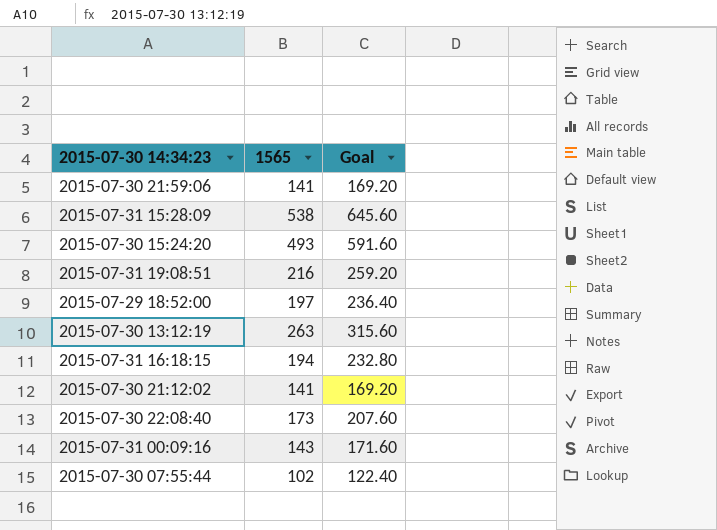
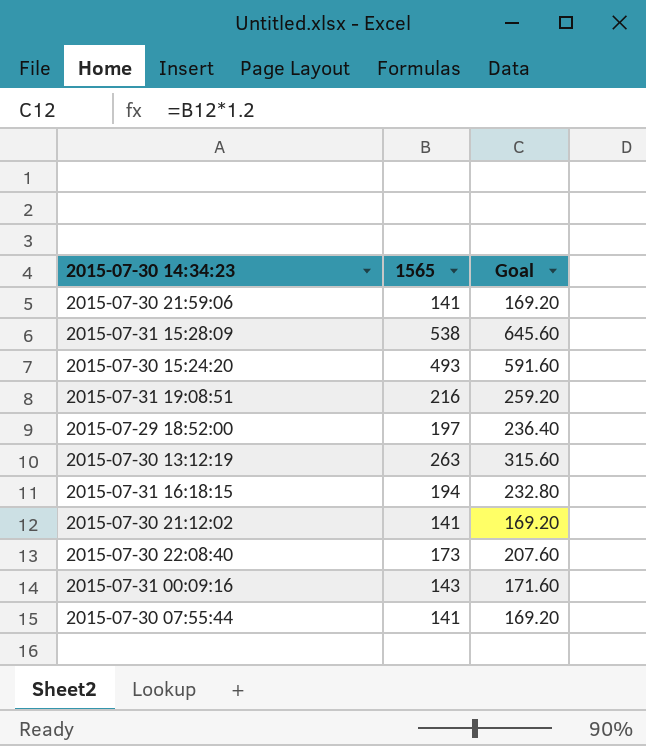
2015-07-30 07:55:44 | 1565: 102 -> 141
2015-07-30 07:55:44 | Goal: 122.40 -> 169.20

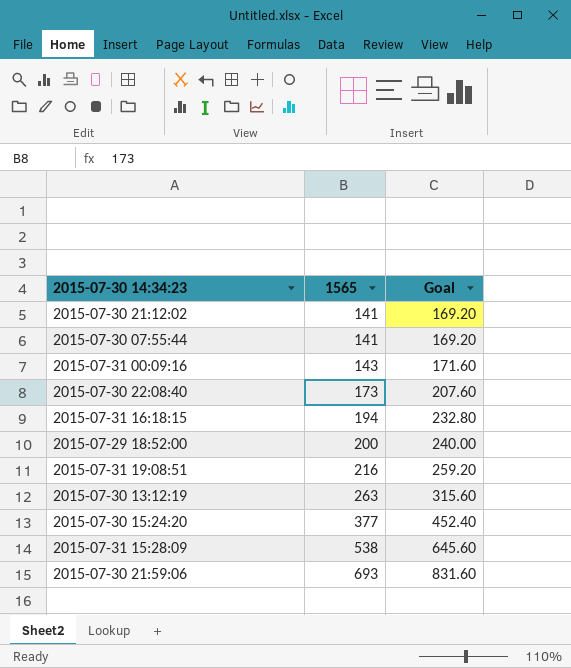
row order: none -> 1565 ascending
2015-07-29 18:52:00 | 1565: 197 -> 200
2015-07-29 18:52:00 | Goal: 236.40 -> 240.00
2015-07-30 15:24:20 | 1565: 493 -> 377
2015-07-30 15:24:20 | Goal: 591.60 -> 452.40
2015-07-30 21:59:06 | 1565: 141 -> 693
2015-07-30 21:59:06 | Goal: 169.20 -> 831.60

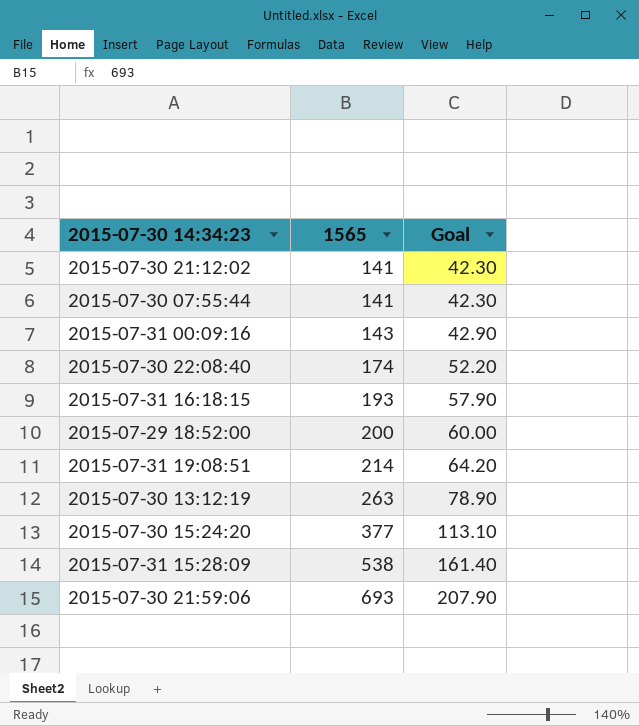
column Goal | formula: [1565] * 1.2 -> [1565] * 0.3
2015-07-30 22:08:40 | 1565: 173 -> 174
2015-07-31 16:18:15 | 1565: 194 -> 193
2015-07-31 19:08:51 | 1565: 216 -> 214

